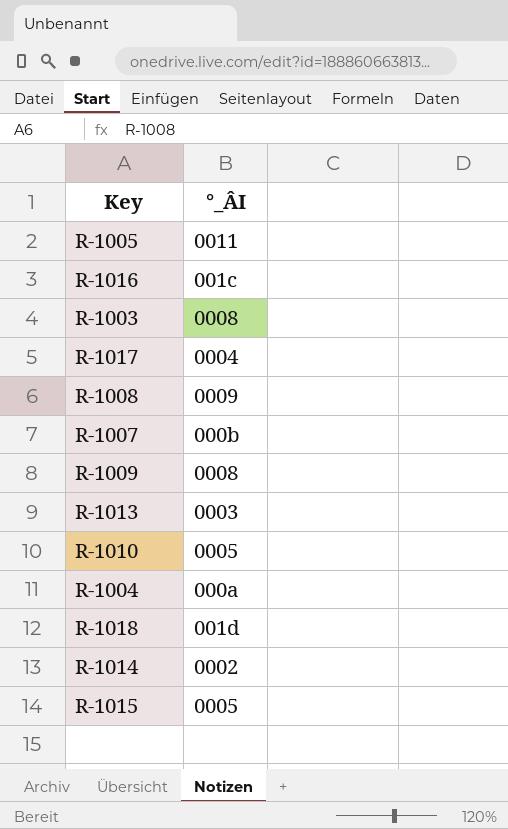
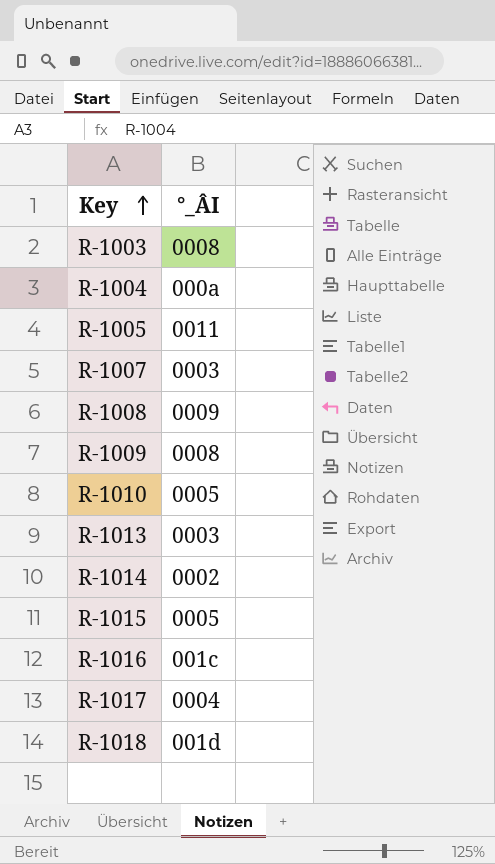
row order: none -> Key ascending
R-1007 | °_ÂI: 000b -> 0003

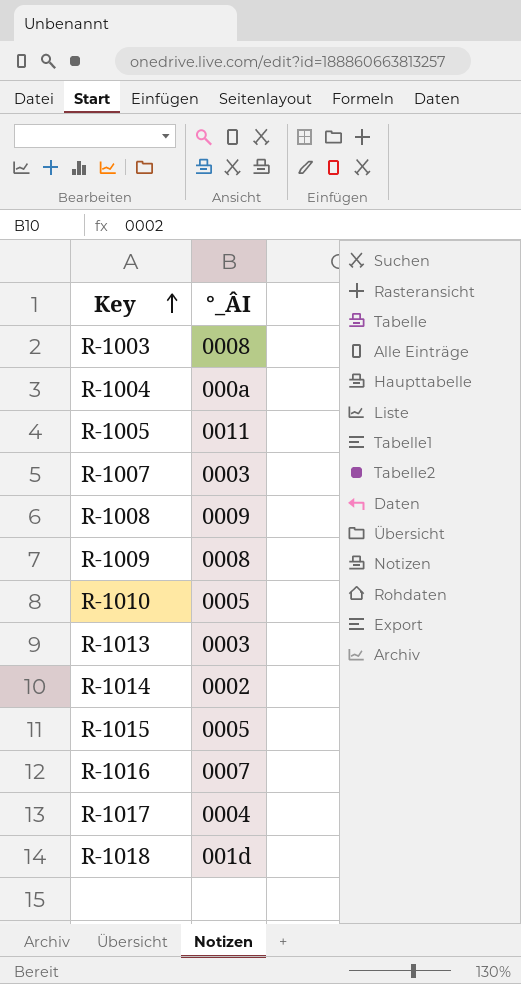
R-1016 | °_ÂI: 001c -> 0007

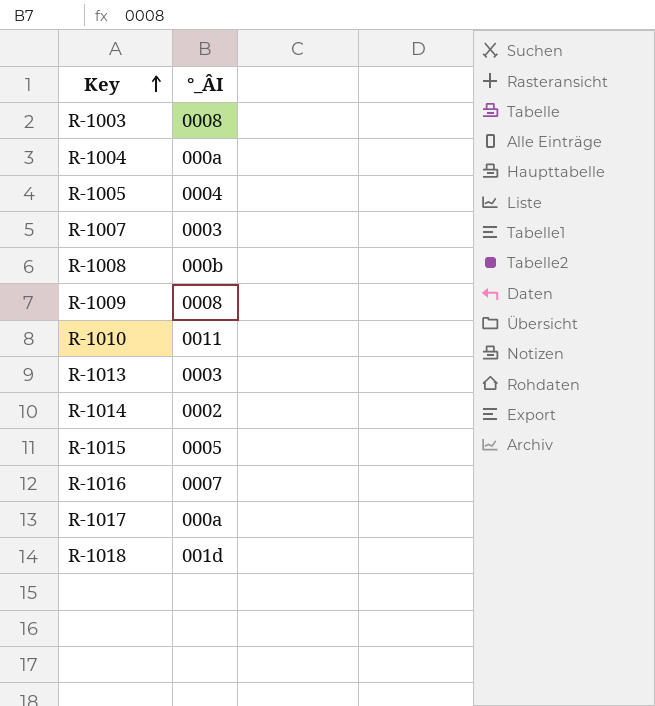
R-1005 | °_ÂI: 0011 -> 0004
R-1008 | °_ÂI: 0009 -> 000b
R-1010 | °_ÂI: 0005 -> 0011
R-1017 | °_ÂI: 0004 -> 000a

